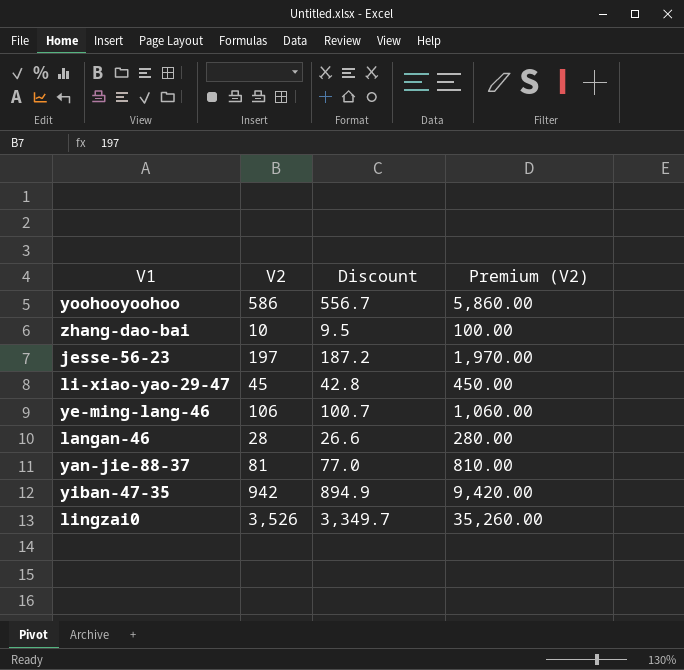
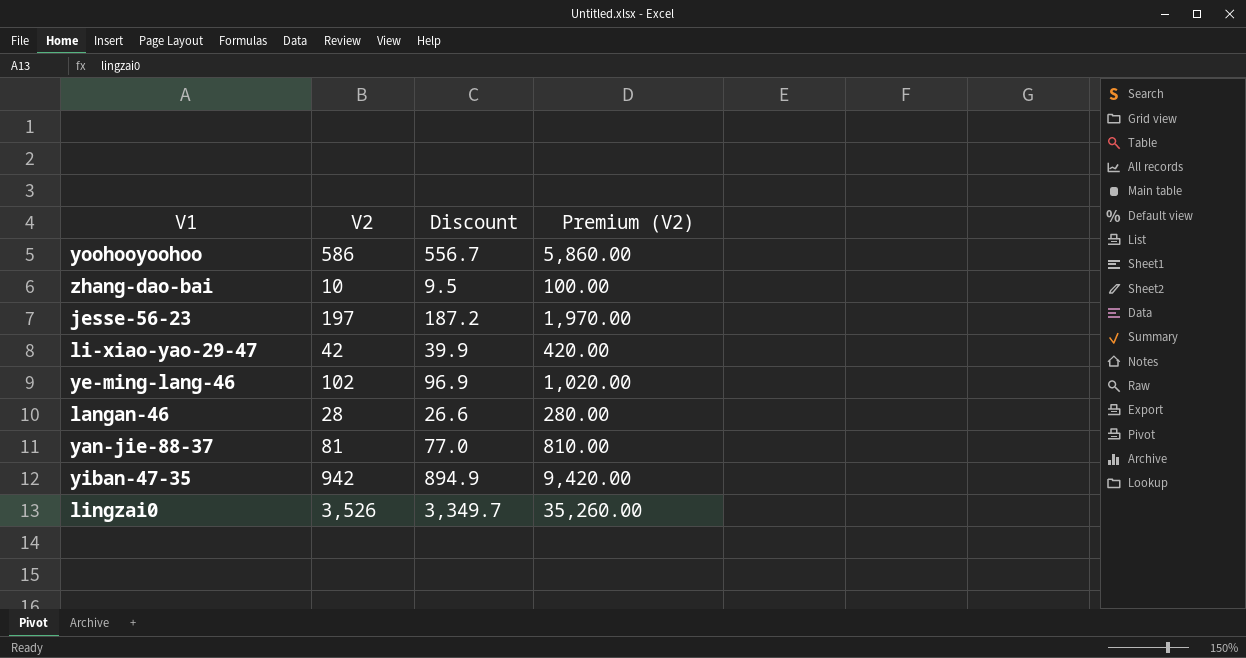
li-xiao-yao-29-47 | V2: 45 -> 42
li-xiao-yao-29-47 | Discount: 42.8 -> 39.9
li-xiao-yao-29-47 | Premium (V2): 450.00 -> 420.00
ye-ming-lang-46 | V2: 106 -> 102
ye-ming-lang-46 | Discount: 100.7 -> 96.9
ye-ming-lang-46 | Premium (V2): 1,060.00 -> 1,020.00

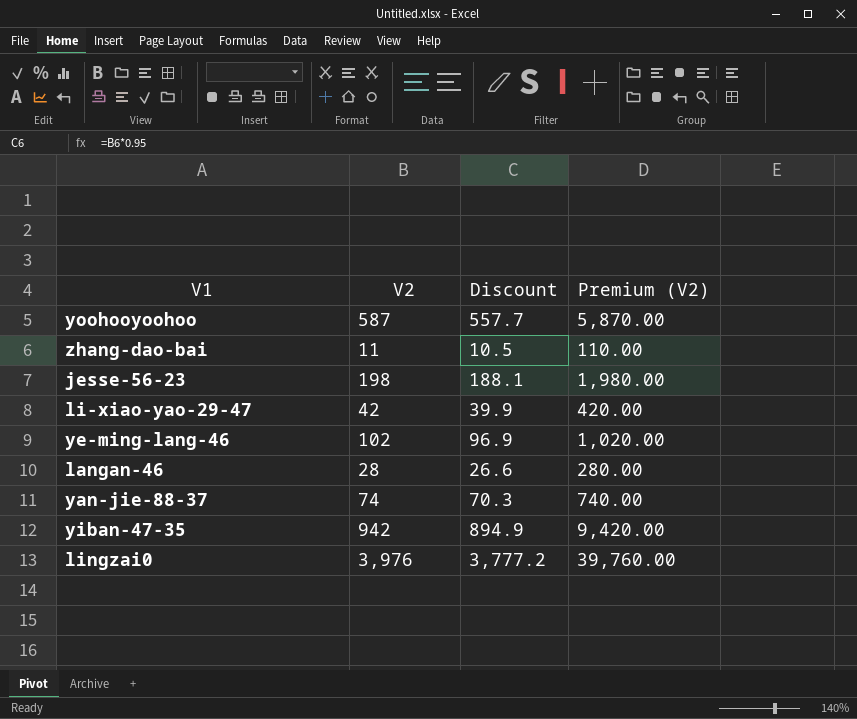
yoohooyoohoo | V2: 586 -> 587
yoohooyoohoo | Discount: 556.7 -> 557.7
yoohooyoohoo | Premium (V2): 5,860.00 -> 5,870.00
zhang-dao-bai | V2: 10 -> 11
zhang-dao-bai | Discount: 9.5 -> 10.5
zhang-dao-bai | Premium (V2): 100.00 -> 110.00
jesse-56-23 | V2: 197 -> 198
jesse-56-23 | Discount: 187.2 -> 188.1
jesse-56-23 | Premium (V2): 1,970.00 -> 1,980.00
yan-jie-88-37 | V2: 81 -> 74
yan-jie-88-37 | Discount: 77.0 -> 70.3
yan-jie-88-37 | Premium (V2): 810.00 -> 740.00
lingzai0 | V2: 3,526 -> 3,976
lingzai0 | Discount: 3,349.7 -> 3,777.2
lingzai0 | Premium (V2): 35,260.00 -> 39,760.00

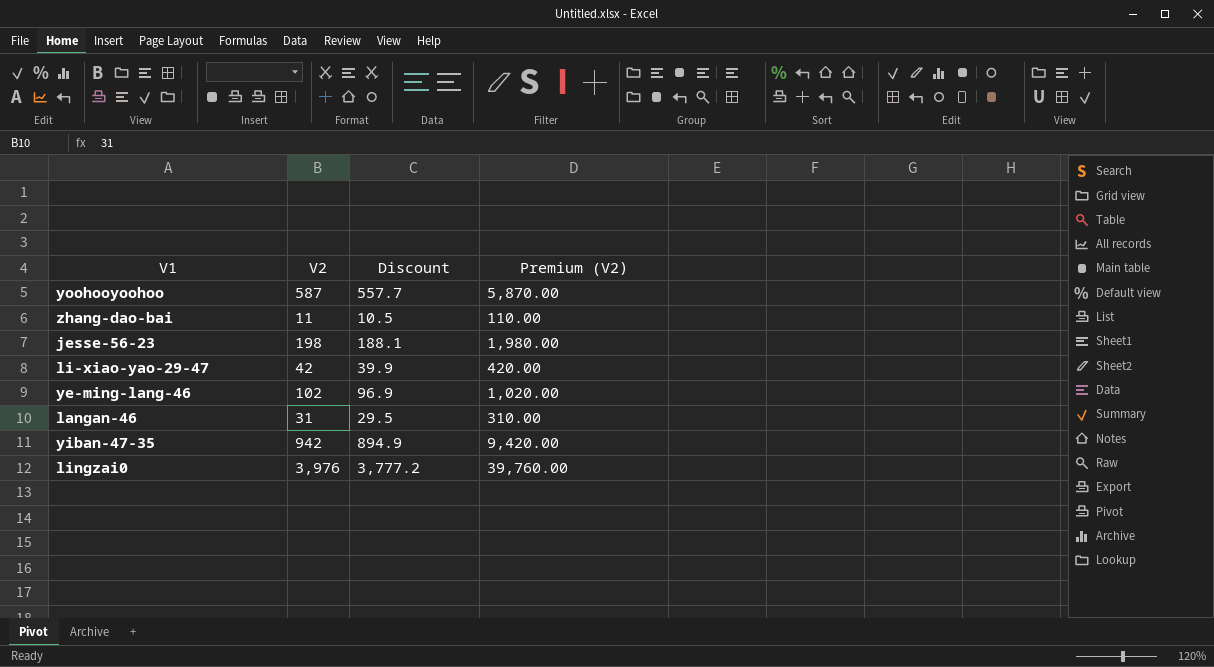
row yan-jie-88-37: 74 | 70.3 | 740.00 -> none
langan-46 | V2: 28 -> 31
langan-46 | Discount: 26.6 -> 29.5
langan-46 | Premium (V2): 280.00 -> 310.00

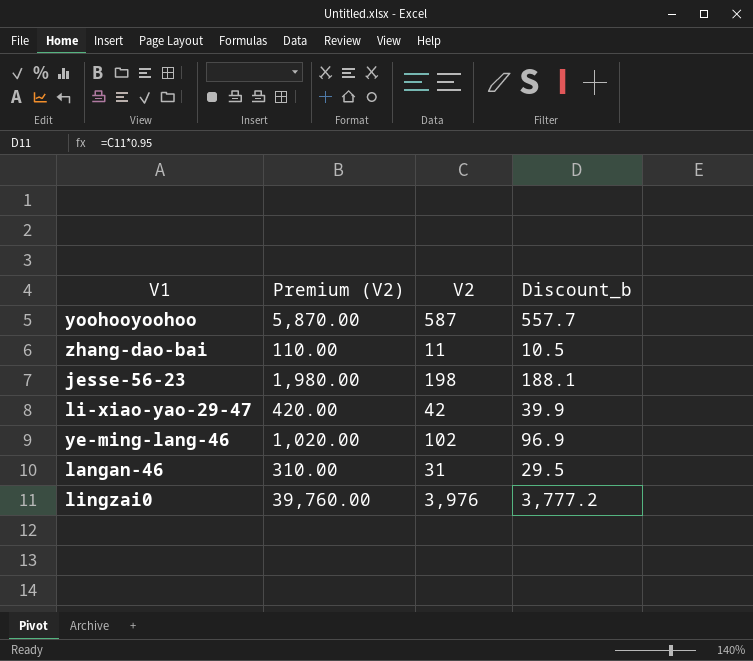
column Premium (V2) | position: 4 -> 2
column name: Discount -> Discount_b
row yiban-47-35: 942 | 894.9 | 9,420.00 -> none

